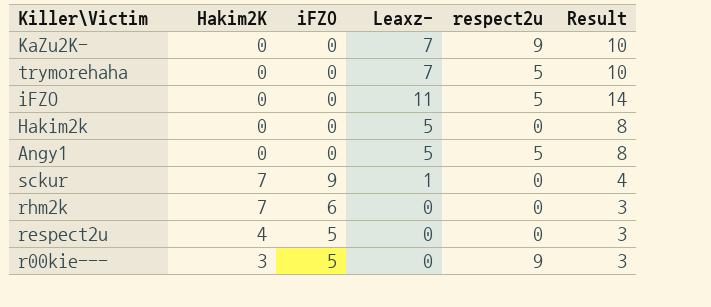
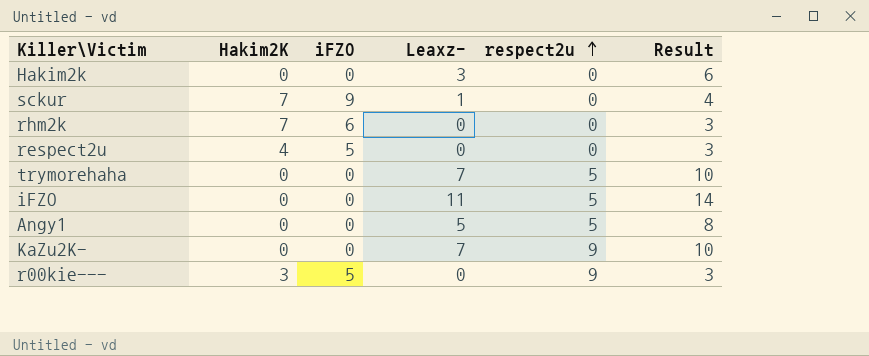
row order: none -> respect2u ascending
Hakim2k | Leaxz-: 5 -> 3
Hakim2k | Result: 8 -> 6

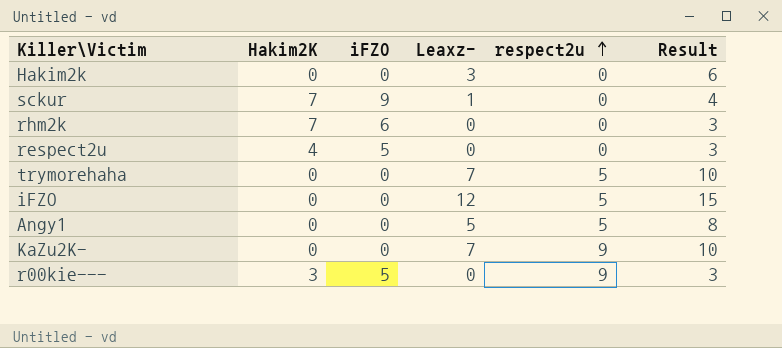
iFZO | Leaxz-: 11 -> 12
iFZO | Result: 14 -> 15

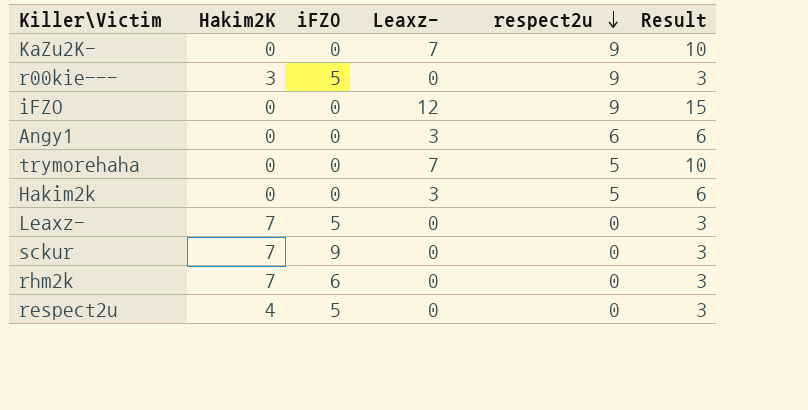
row order: respect2u ascending -> respect2u descending
iFZO | respect2u: 5 -> 9
Angy1 | Leaxz-: 5 -> 3
Angy1 | respect2u: 5 -> 6
Angy1 | Result: 8 -> 6
Hakim2k | respect2u: 0 -> 5
row Leaxz-: none -> 7 | 5 | 0 | 0 | 3
sckur | Leaxz-: 1 -> 0
sckur | Result: 4 -> 3

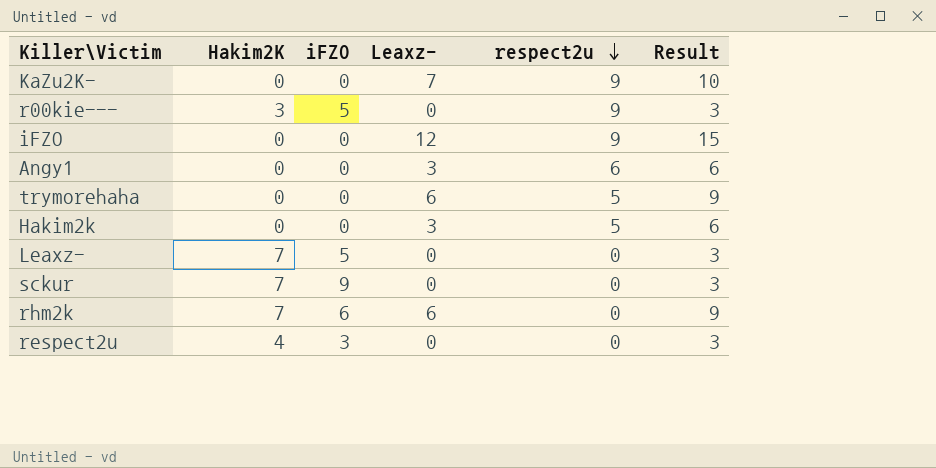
trymorehaha | Leaxz-: 7 -> 6
trymorehaha | Result: 10 -> 9
rhm2k | Leaxz-: 0 -> 6
rhm2k | Result: 3 -> 9
respect2u | iFZO: 5 -> 3

